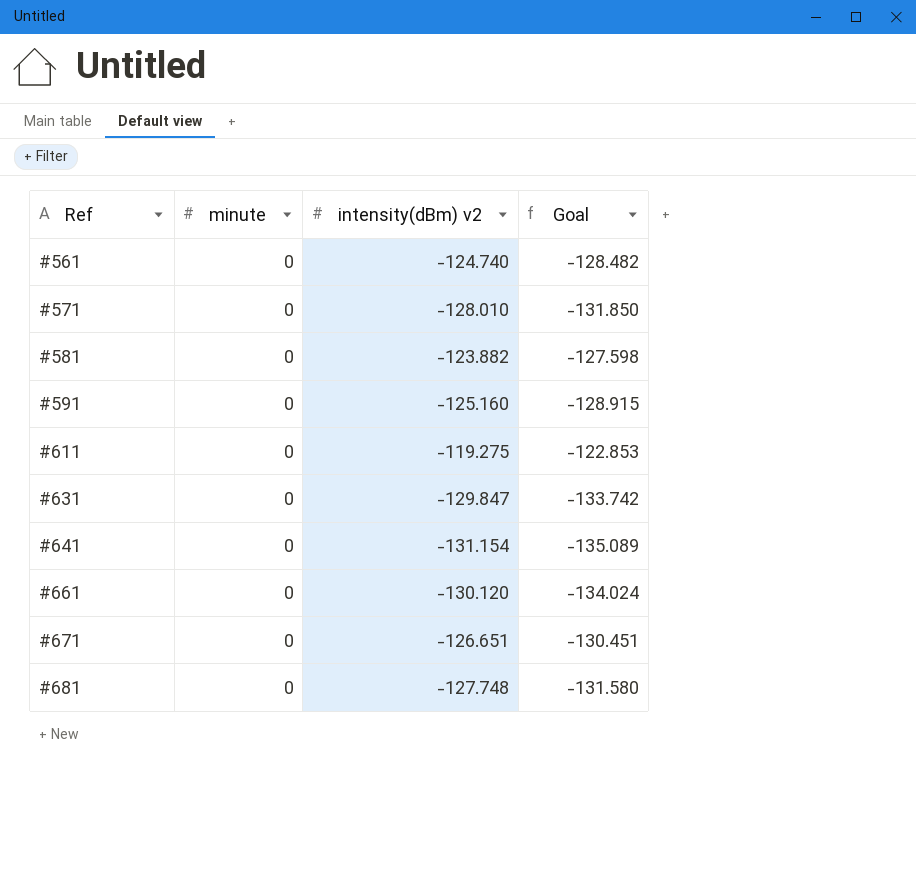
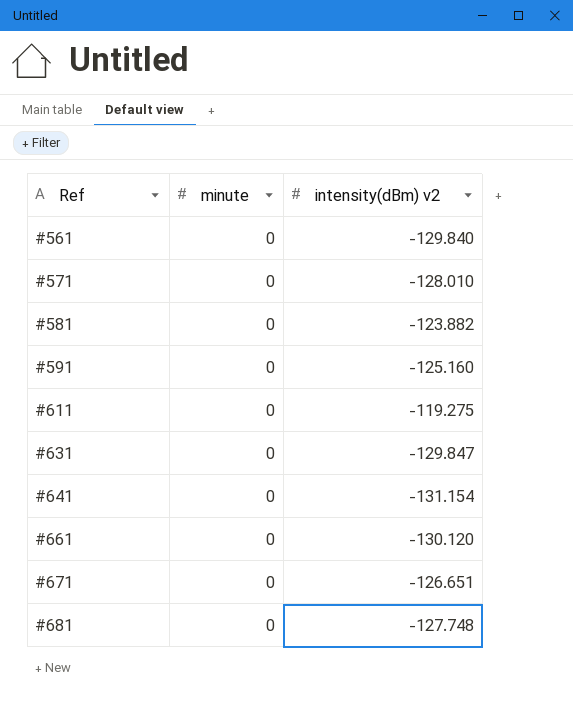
column Goal | formula: [intensity(dBm) v2] * 1.03 -> none
#561 | intensity(dBm) v2: -124.740 -> -129.840

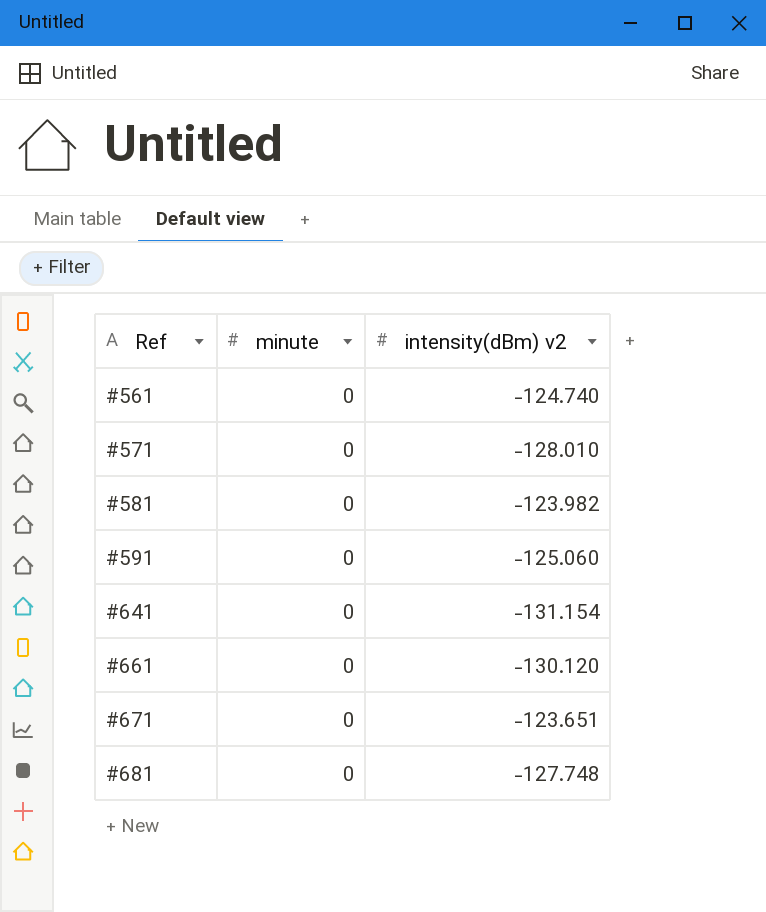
row #611: 0 | -119.275 -> none
row #631: 0 | -129.847 -> none
#561 | intensity(dBm) v2: -129.840 -> -124.740
#581 | intensity(dBm) v2: -123.882 -> -123.982
#591 | intensity(dBm) v2: -125.160 -> -125.060
#671 | intensity(dBm) v2: -126.651 -> -123.651

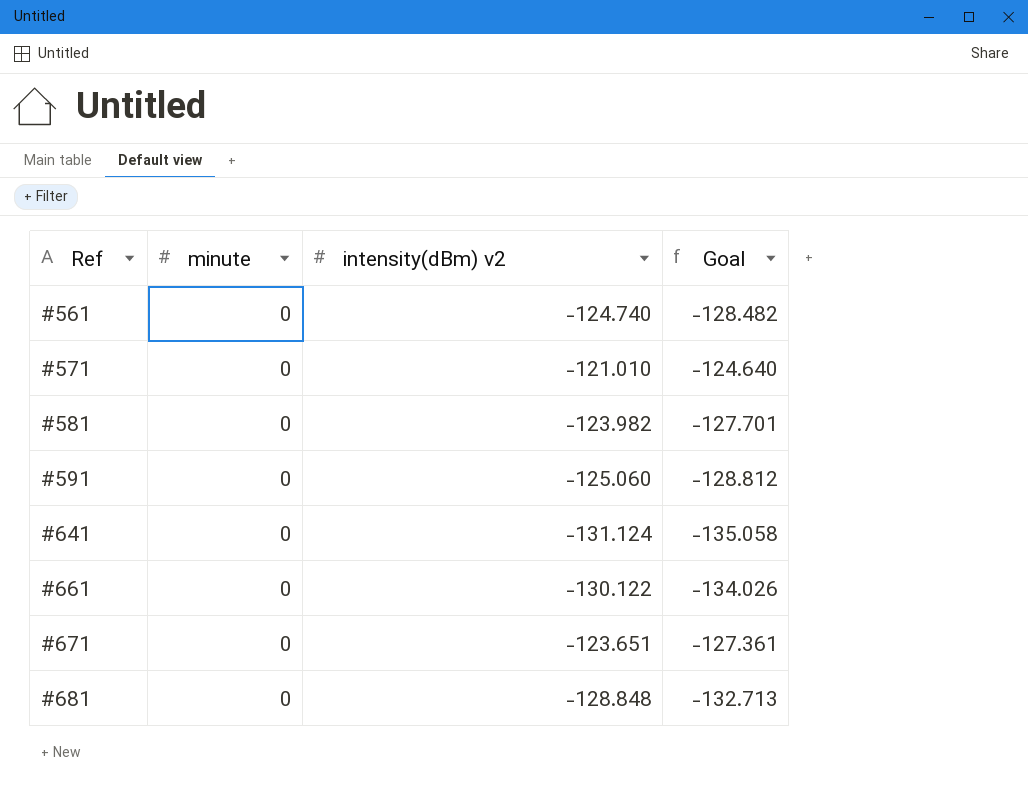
column Goal | formula: none -> [intensity(dBm) v2] * 1.03
#571 | intensity(dBm) v2: -128.010 -> -121.010
#641 | intensity(dBm) v2: -131.154 -> -131.124
#661 | intensity(dBm) v2: -130.120 -> -130.122
#681 | intensity(dBm) v2: -127.748 -> -128.848

